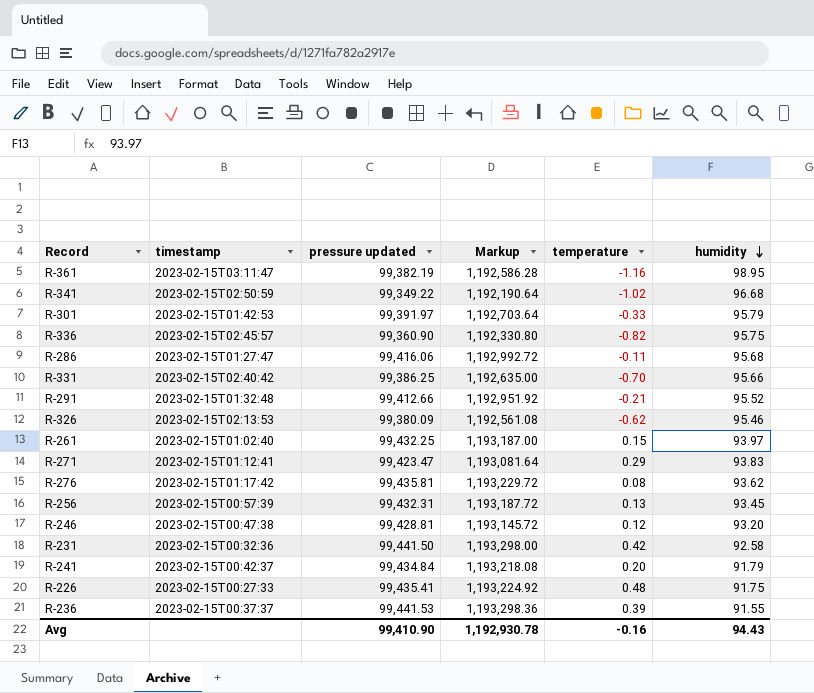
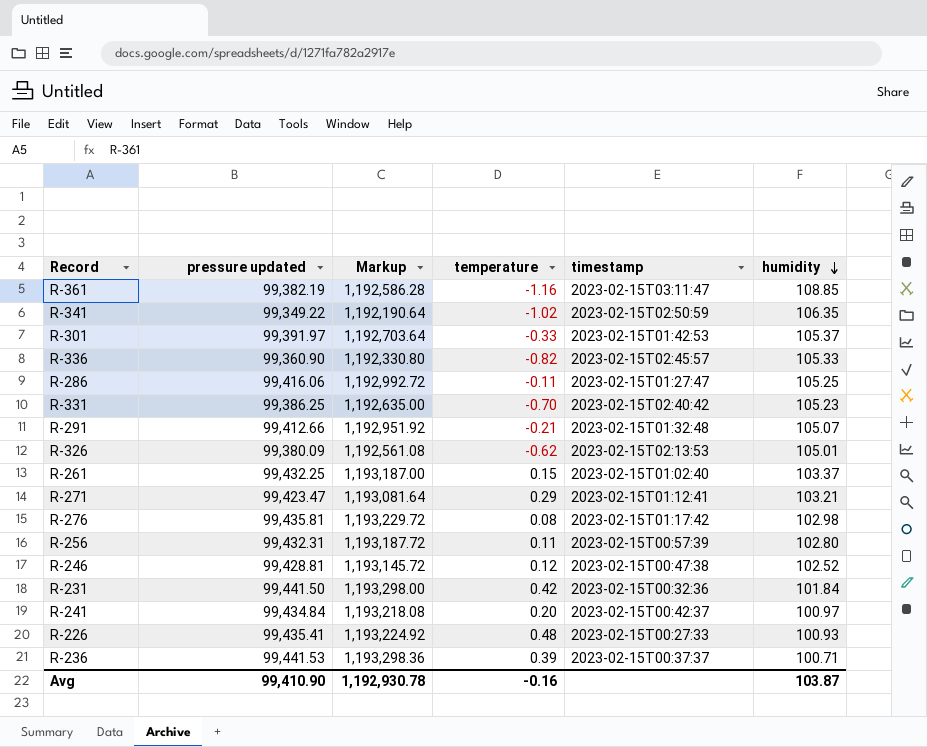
column timestamp | position: 2 -> 5
R-361 | humidity: 98.95 -> 108.85
R-341 | humidity: 96.68 -> 106.35
R-301 | humidity: 95.79 -> 105.37
R-336 | humidity: 95.75 -> 105.33
R-286 | humidity: 95.68 -> 105.25
R-331 | humidity: 95.66 -> 105.23
R-291 | humidity: 95.52 -> 105.07
R-326 | humidity: 95.46 -> 105.01
R-261 | humidity: 93.97 -> 103.37
R-271 | humidity: 93.83 -> 103.21
R-276 | humidity: 93.62 -> 102.98
R-256 | temperature: 0.13 -> 0.11
R-256 | humidity: 93.45 -> 102.80
R-246 | humidity: 93.20 -> 102.52
R-231 | humidity: 92.58 -> 101.84
R-241 | humidity: 91.79 -> 100.97
R-226 | humidity: 91.75 -> 100.93
R-236 | humidity: 91.55 -> 100.71
Avg | humidity: 94.43 -> 103.87

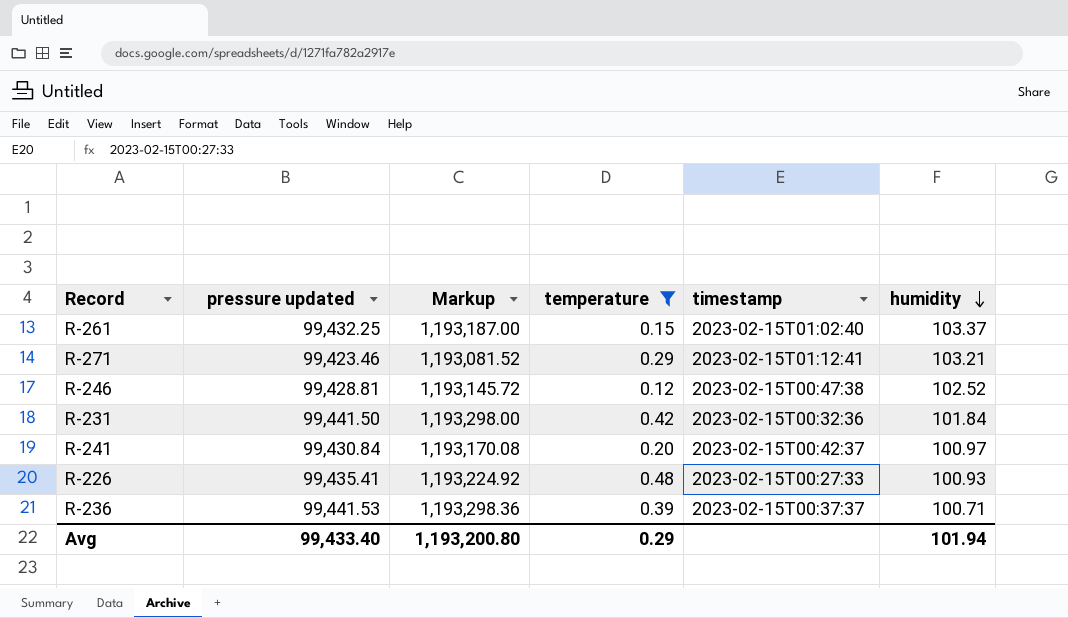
filter: none -> temperature >= 0.12
R-271 | pressure updated: 99,423.47 -> 99,423.46
R-271 | Markup: 1,193,081.64 -> 1,193,081.52
R-241 | pressure updated: 99,434.84 -> 99,430.84
R-241 | Markup: 1,193,218.08 -> 1,193,170.08
Avg | pressure updated: 99,410.90 -> 99,433.40
Avg | Markup: 1,192,930.78 -> 1,193,200.80
Avg | temperature: -0.16 -> 0.29
Avg | humidity: 103.87 -> 101.94

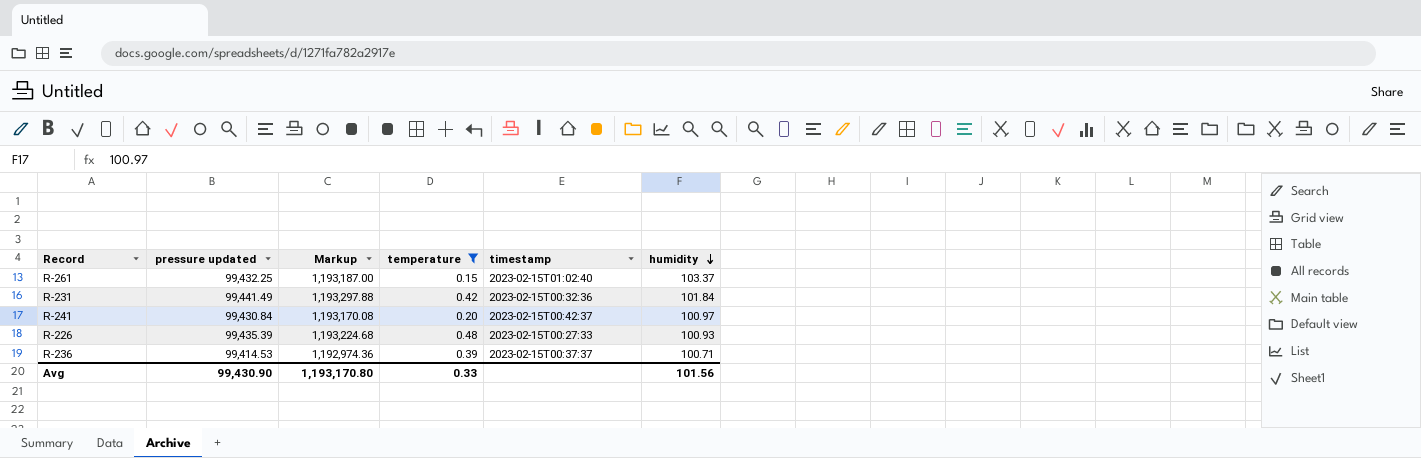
row R-271: 99,423.46 | 1,193,081.52 | 0.29 | 2023-02-15T01:12:41 | 103.21 -> none
row R-246: 99,428.81 | 1,193,145.72 | 0.12 | 2023-02-15T00:47:38 | 102.52 -> none
R-231 | pressure updated: 99,441.50 -> 99,441.49
R-231 | Markup: 1,193,298.00 -> 1,193,297.88
R-226 | pressure updated: 99,435.41 -> 99,435.39
R-226 | Markup: 1,193,224.92 -> 1,193,224.68
R-236 | pressure updated: 99,441.53 -> 99,414.53
R-236 | Markup: 1,193,298.36 -> 1,192,974.36
Avg | pressure updated: 99,433.40 -> 99,430.90
Avg | Markup: 1,193,200.80 -> 1,193,170.80
Avg | temperature: 0.29 -> 0.33
Avg | humidity: 101.94 -> 101.56

